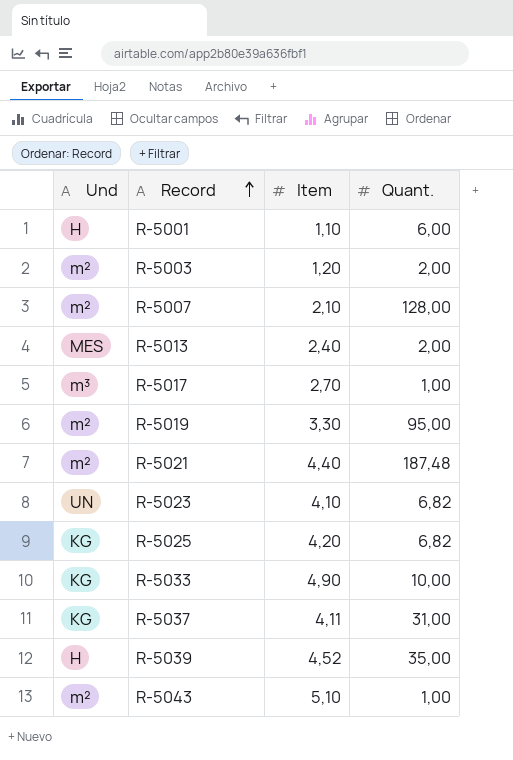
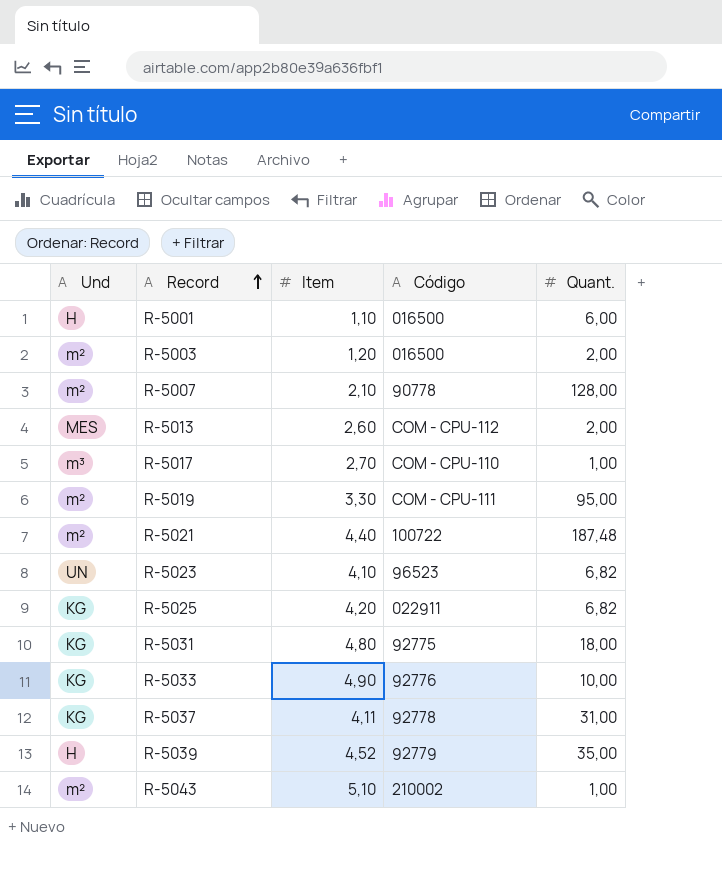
column Código | position: none -> 4
R-5013 | Item: 2,40 -> 2,60
row R-5031: none -> KG | 4,80 | 92775 | 18,00

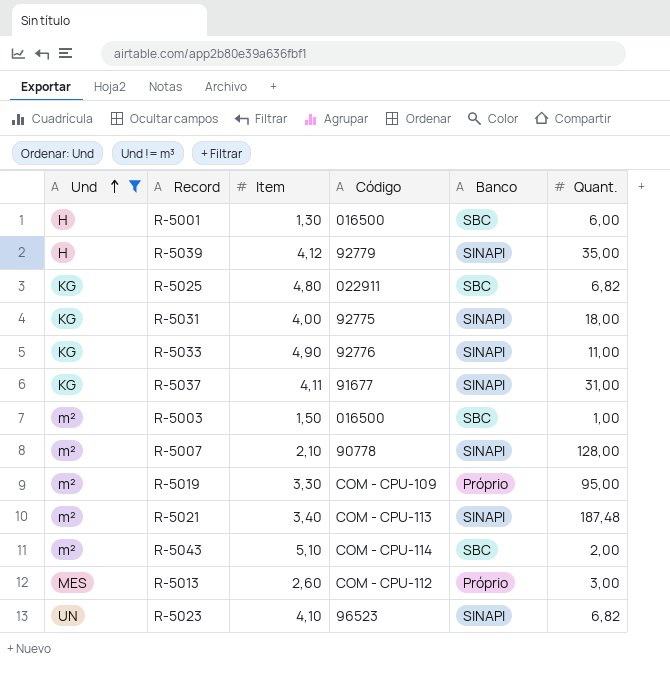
filter: none -> Und != m³
row order: Record ascending -> Und ascending
column Banco | position: none -> 5
R-5001 | Item: 1,10 -> 1,30
R-5039 | Item: 4,52 -> 4,12
R-5025 | Item: 4,20 -> 4,80
R-5031 | Item: 4,80 -> 4,00
R-5033 | Quant.: 10,00 -> 11,00
R-5037 | Código: 92778 -> 91677
R-5003 | Item: 1,20 -> 1,50
R-5003 | Quant.: 2,00 -> 1,00
R-5019 | Código: COM - CPU-111 -> COM - CPU-109
R-5021 | Item: 4,40 -> 3,40
R-5021 | Código: 100722 -> COM - CPU-113
R-5043 | Código: 210002 -> COM - CPU-114
R-5043 | Quant.: 1,00 -> 2,00
R-5013 | Quant.: 2,00 -> 3,00

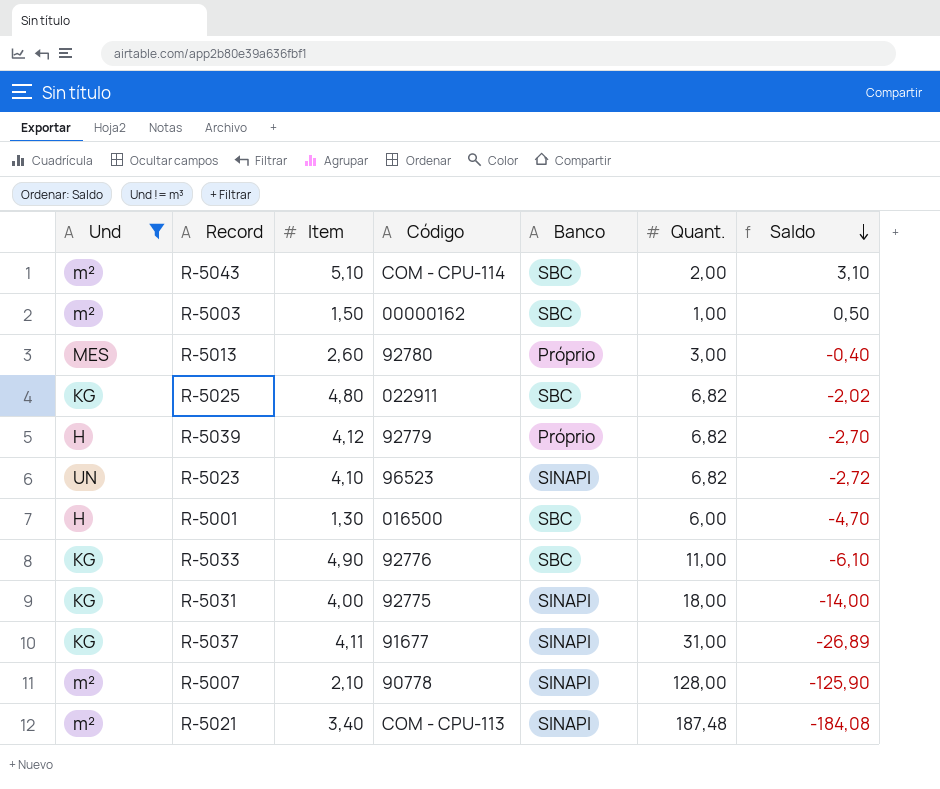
row order: Und ascending -> Saldo descending
column Saldo | formula: none -> [Item] - [Quant.]
row R-5019: m² | 3,30 | COM - CPU-109 | Próprio | 95,00 -> none
R-5003 | Código: 016500 -> 00000162
R-5013 | Código: COM - CPU-112 -> 92780
R-5039 | Banco: SINAPI -> Próprio
R-5039 | Quant.: 35,00 -> 6,82
R-5033 | Banco: SINAPI -> SBC

